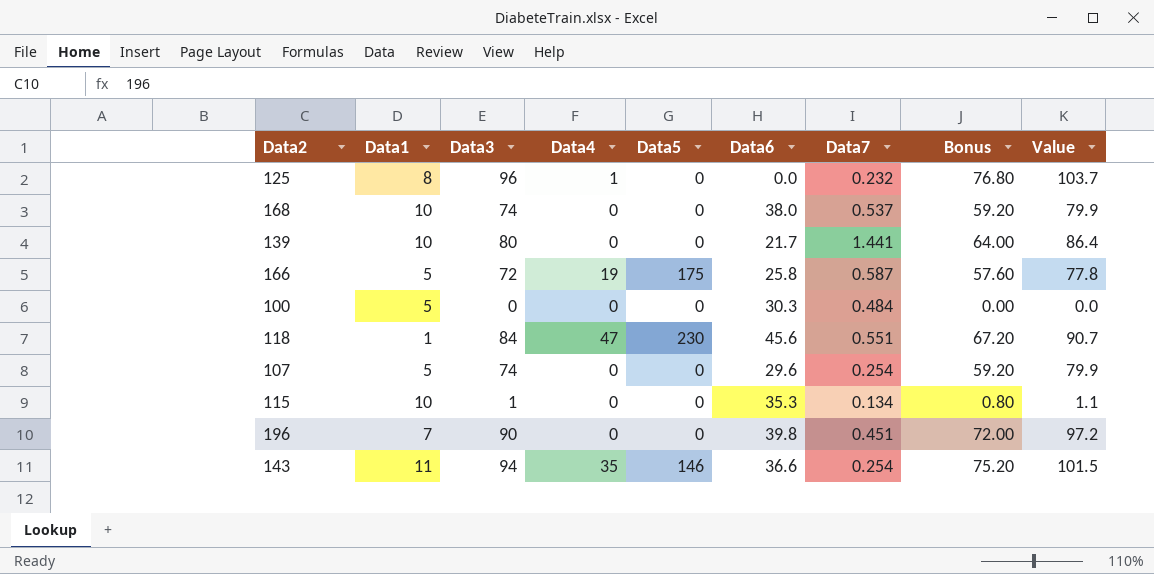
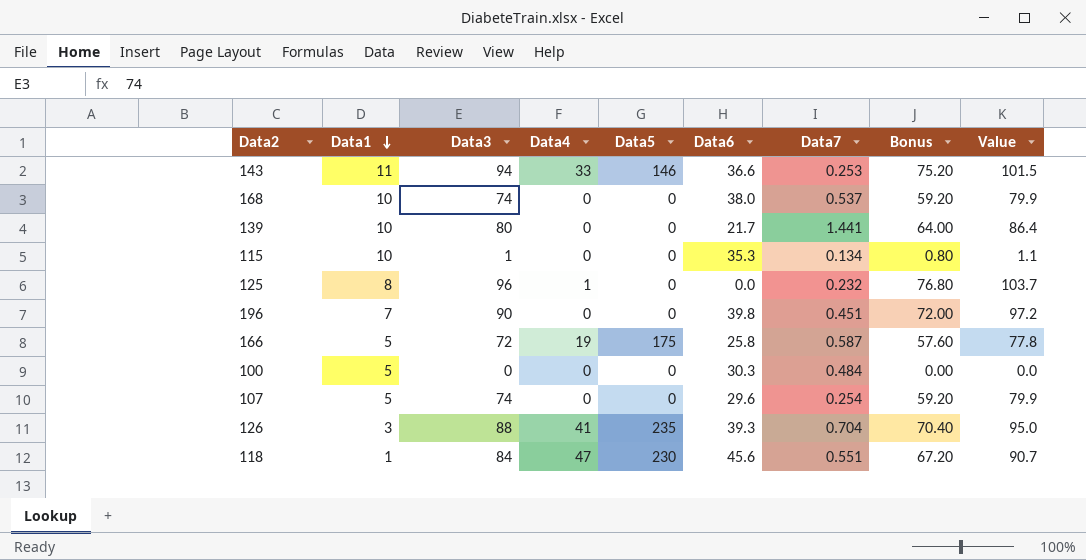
row order: none -> Data1 descending
143 | Data4: 35 -> 33
143 | Data7: 0.254 -> 0.253
row 126: none -> 3 | 88 | 41 | 235 | 39.3 | 0.704 | 70.40 | 95.0

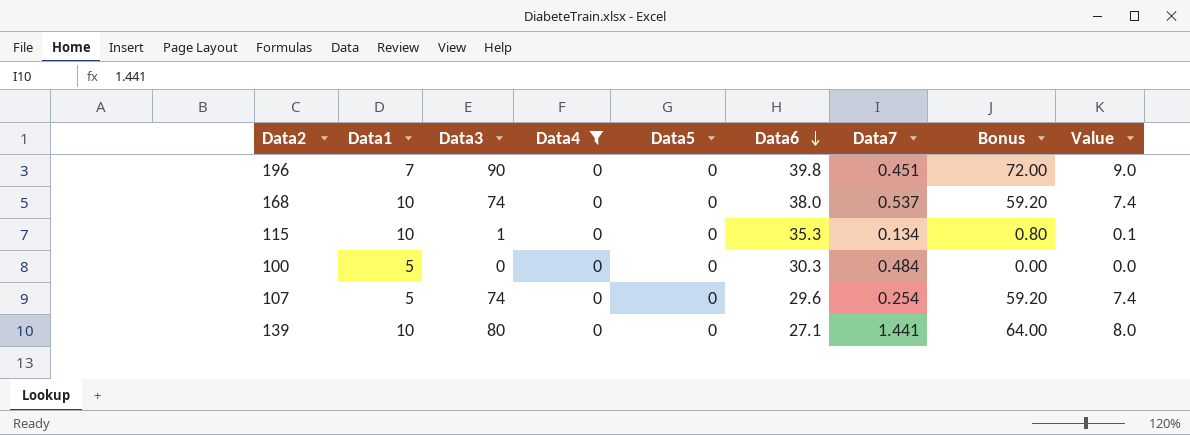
filter: none -> Data4 = 0
row order: Data1 descending -> Data6 descending
column Value | formula: [Data3] * 1.08 -> [Data3] * 0.1
139 | Data6: 21.7 -> 27.1

